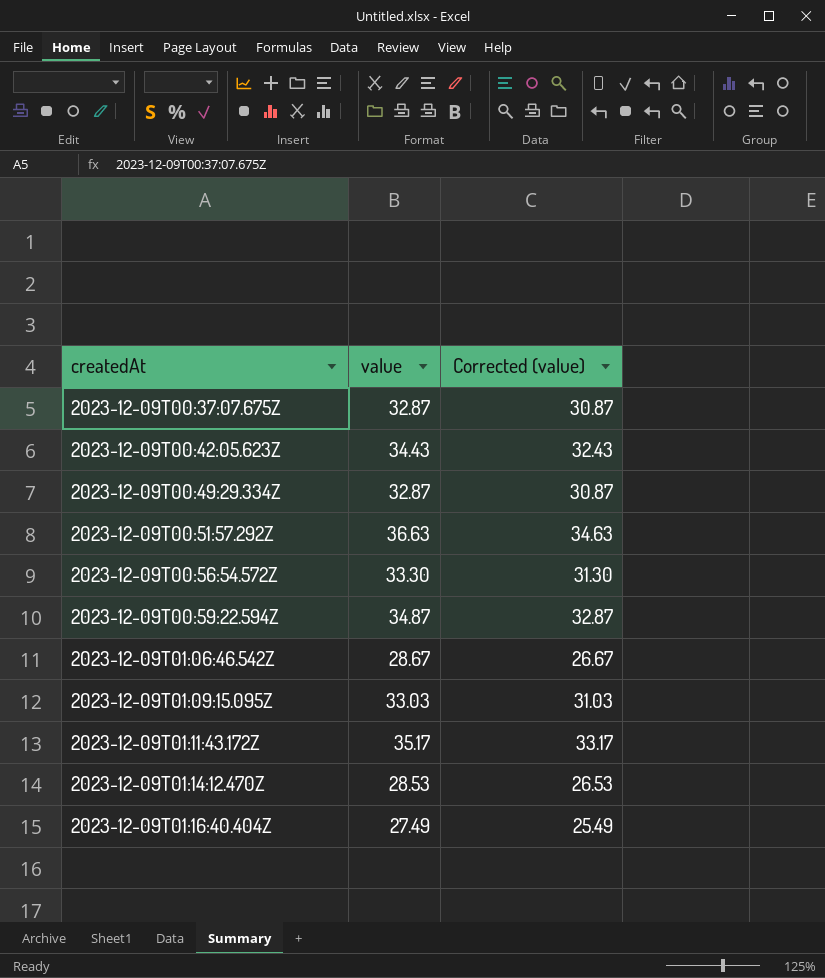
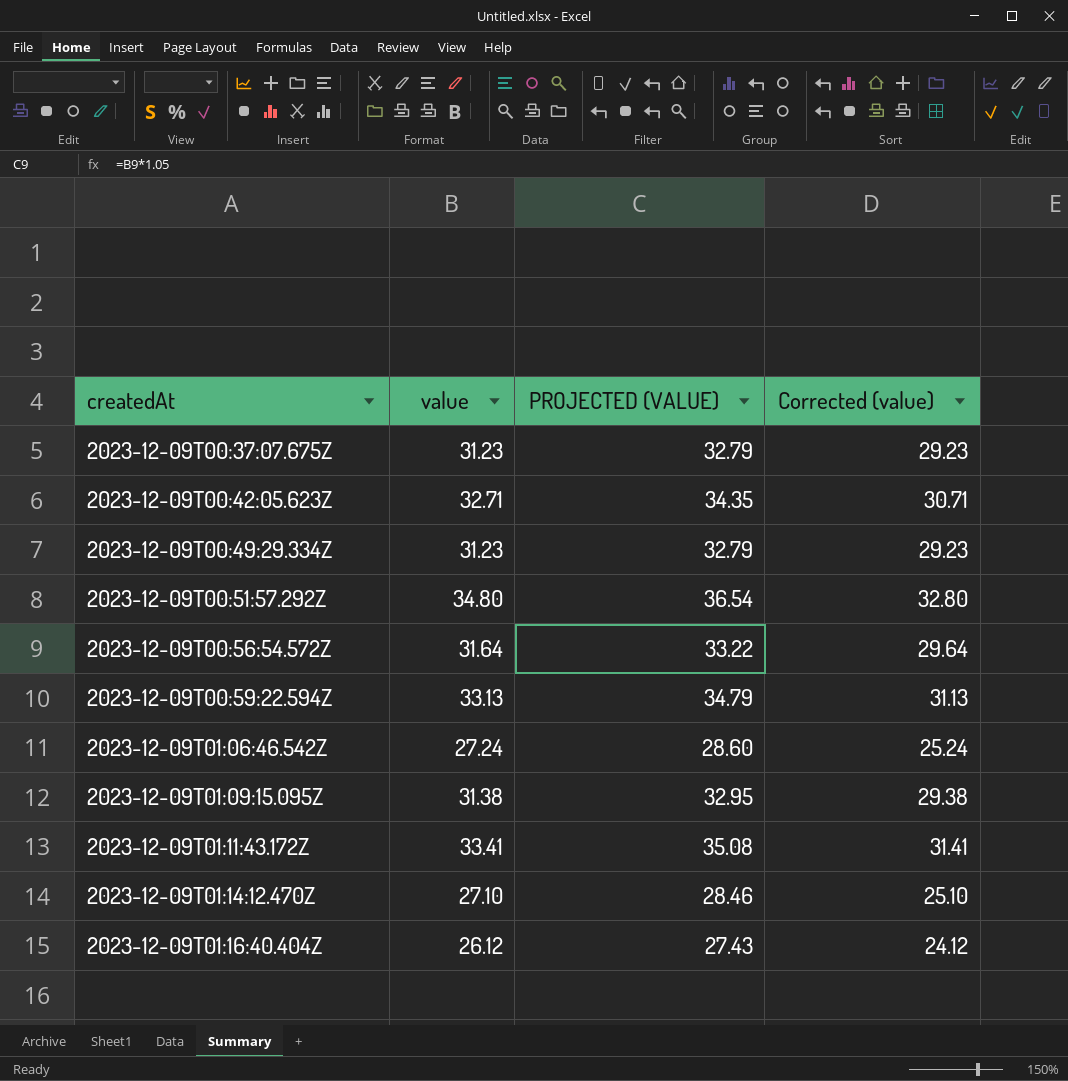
column PROJECTED (VALUE) | formula: none -> [value] * 1.05
2023-12-09T00:37:07.675Z | value: 32.87 -> 31.23
2023-12-09T00:37:07.675Z | Corrected (value): 30.87 -> 29.23
2023-12-09T00:42:05.623Z | value: 34.43 -> 32.71
2023-12-09T00:42:05.623Z | Corrected (value): 32.43 -> 30.71
2023-12-09T00:49:29.334Z | value: 32.87 -> 31.23
2023-12-09T00:49:29.334Z | Corrected (value): 30.87 -> 29.23
2023-12-09T00:51:57.292Z | value: 36.63 -> 34.80
2023-12-09T00:51:57.292Z | Corrected (value): 34.63 -> 32.80
2023-12-09T00:56:54.572Z | value: 33.30 -> 31.64
2023-12-09T00:56:54.572Z | Corrected (value): 31.30 -> 29.64
2023-12-09T00:59:22.594Z | value: 34.87 -> 33.13
2023-12-09T00:59:22.594Z | Corrected (value): 32.87 -> 31.13
2023-12-09T01:06:46.542Z | value: 28.67 -> 27.24
2023-12-09T01:06:46.542Z | Corrected (value): 26.67 -> 25.24
2023-12-09T01:09:15.095Z | value: 33.03 -> 31.38
2023-12-09T01:09:15.095Z | Corrected (value): 31.03 -> 29.38
2023-12-09T01:11:43.172Z | value: 35.17 -> 33.41
2023-12-09T01:11:43.172Z | Corrected (value): 33.17 -> 31.41
2023-12-09T01:14:12.470Z | value: 28.53 -> 27.10
2023-12-09T01:14:12.470Z | Corrected (value): 26.53 -> 25.10
2023-12-09T01:16:40.404Z | value: 27.49 -> 26.12
2023-12-09T01:16:40.404Z | Corrected (value): 25.49 -> 24.12

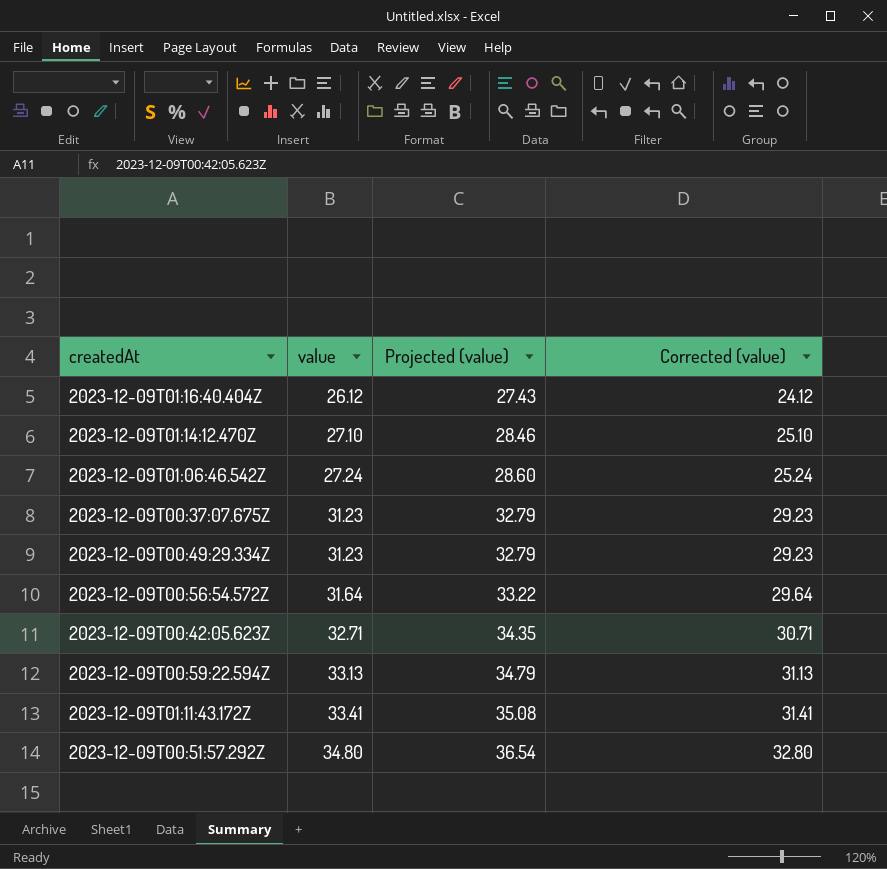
row order: createdAt ascending -> value ascending
column name: PROJECTED (VALUE) -> Projected (value)
row 2023-12-09T01:09:15.095Z: 31.38 | 32.95 | 29.38 -> none

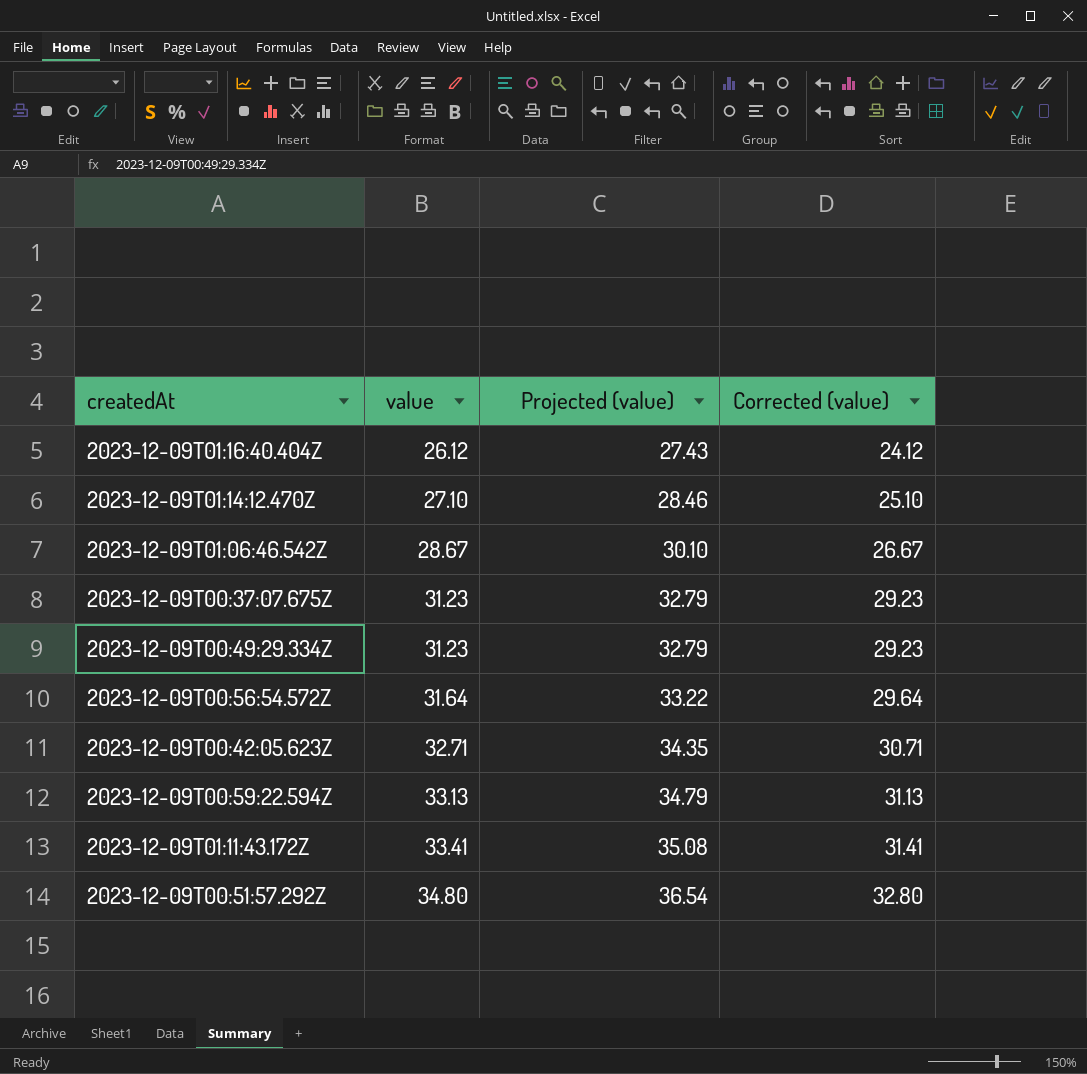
2023-12-09T01:06:46.542Z | value: 27.24 -> 28.67
2023-12-09T01:06:46.542Z | Projected (value): 28.60 -> 30.10
2023-12-09T01:06:46.542Z | Corrected (value): 25.24 -> 26.67

